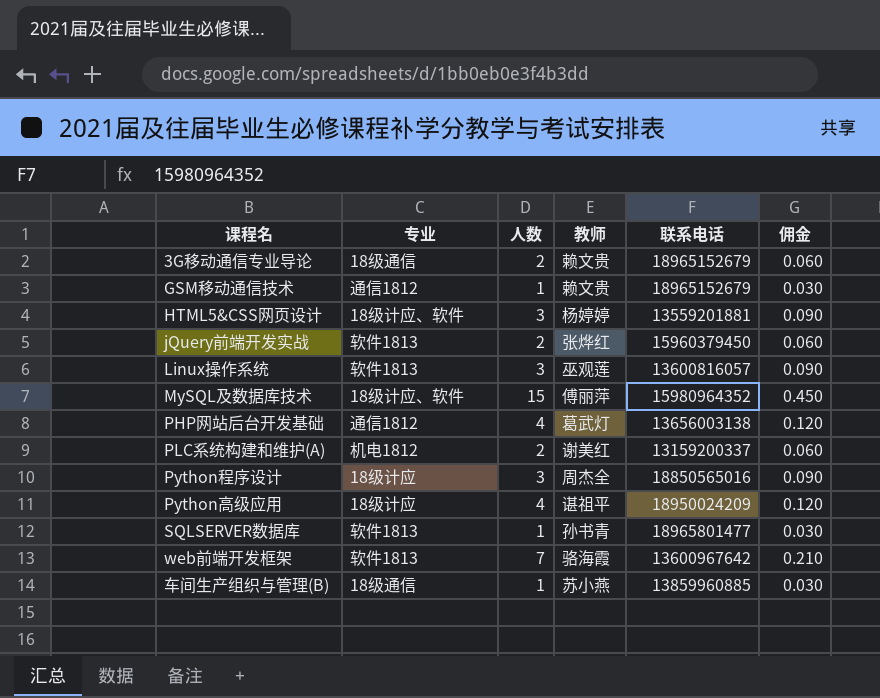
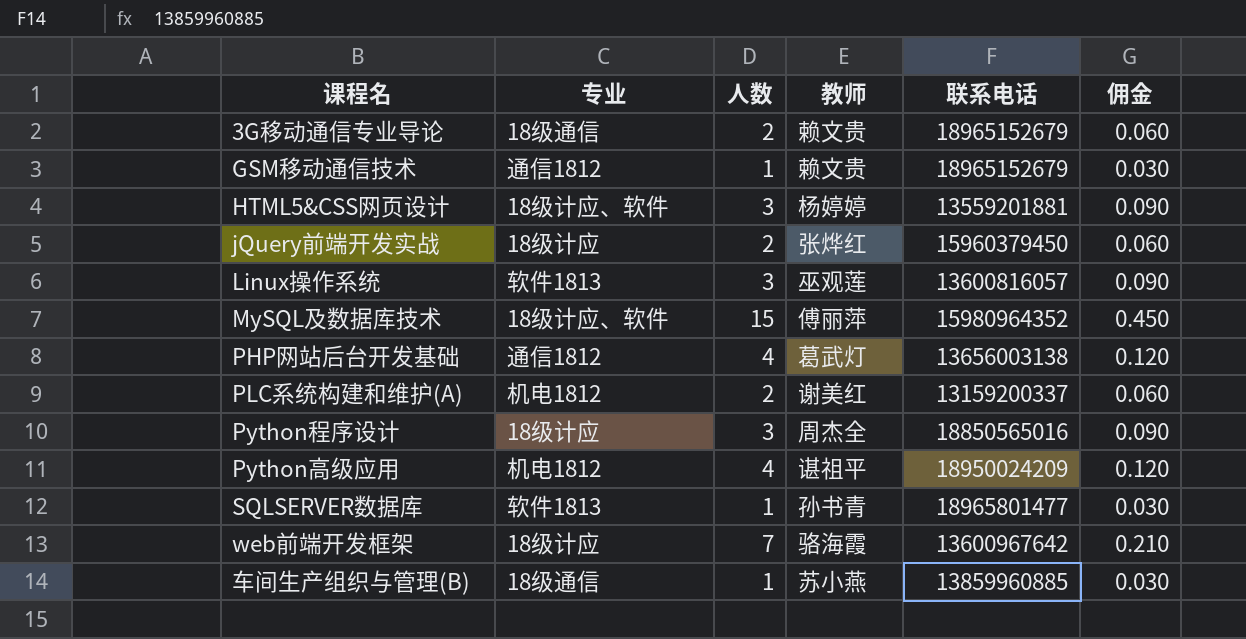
jQuery前端开发实战 | 专业: 软件1813 -> 18级计应
Python高级应用 | 专业: 18级计应 -> 机电1812
web前端开发框架 | 专业: 软件1813 -> 18级计应

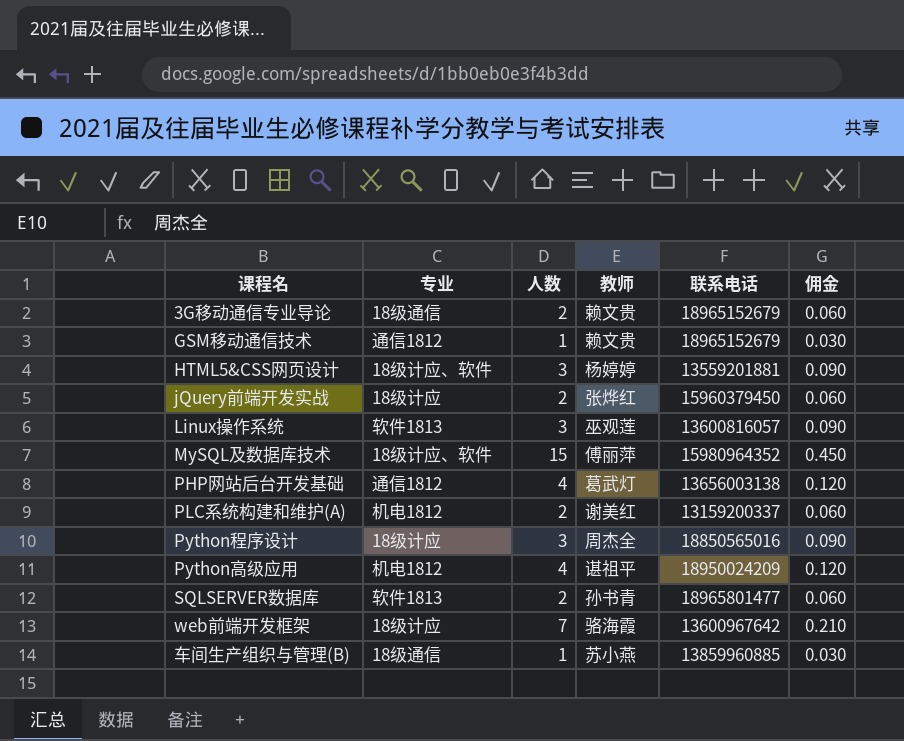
SQLSERVER数据库 | 人数: 1 -> 2
SQLSERVER数据库 | 佣金: 0.030 -> 0.060

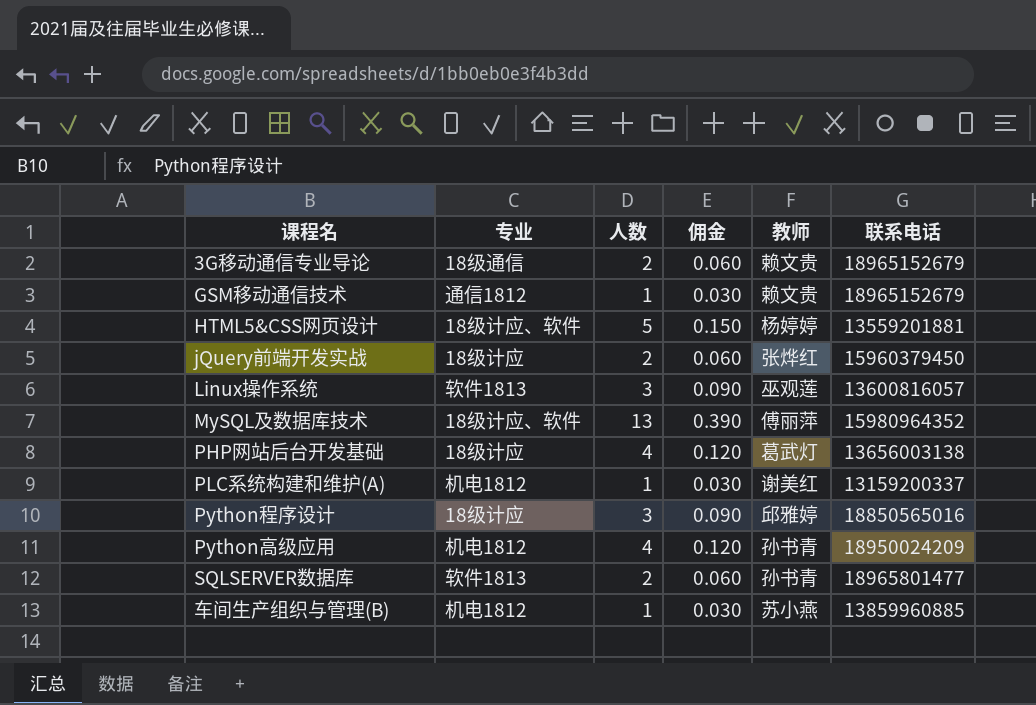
column 佣金 | position: 6 -> 4
row web前端开发框架: 18级计应 | 7 | 骆海霞 | 13600967642 | 0.210 -> none
HTML5&CSS网页设计 | 人数: 3 -> 5
HTML5&CSS网页设计 | 佣金: 0.090 -> 0.150
MySQL及数据库技术 | 人数: 15 -> 13
MySQL及数据库技术 | 佣金: 0.450 -> 0.390
PHP网站后台开发基础 | 专业: 通信1812 -> 18级计应
PLC系统构建和维护(A) | 人数: 2 -> 1
PLC系统构建和维护(A) | 佣金: 0.060 -> 0.030
Python程序设计 | 教师: 周杰全 -> 邱雅婷
Python高级应用 | 教师: 谌祖平 -> 孙书青
车间生产组织与管理(B) | 专业: 18级通信 -> 机电1812

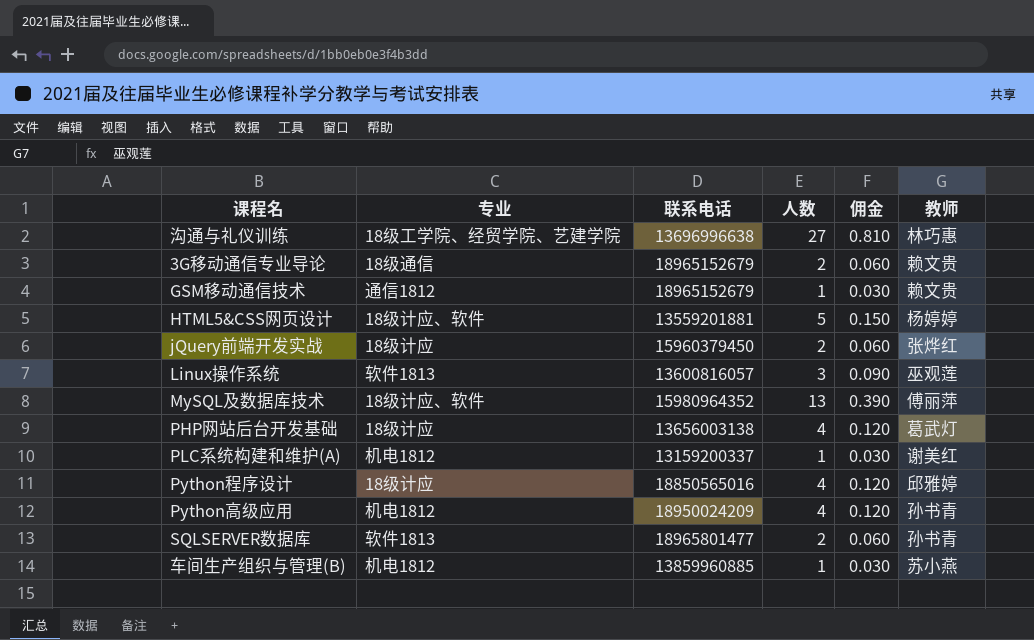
column 联系电话 | position: 6 -> 3
row 沟通与礼仪训练: none -> 18级工学院、经贸学院、艺建学院 | 13696996638 | 27 | 0.810 | 林巧惠
Python程序设计 | 人数: 3 -> 4
Python程序设计 | 佣金: 0.090 -> 0.120

